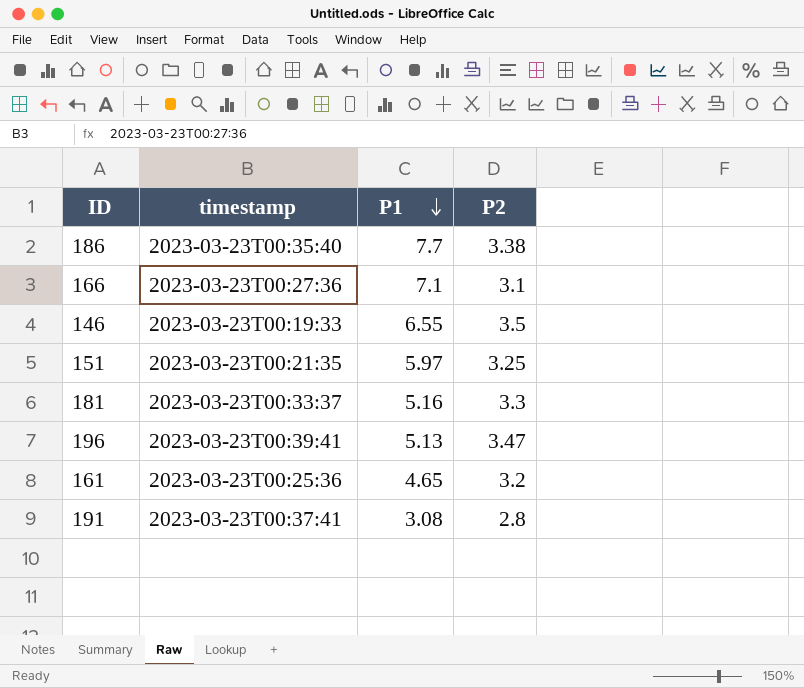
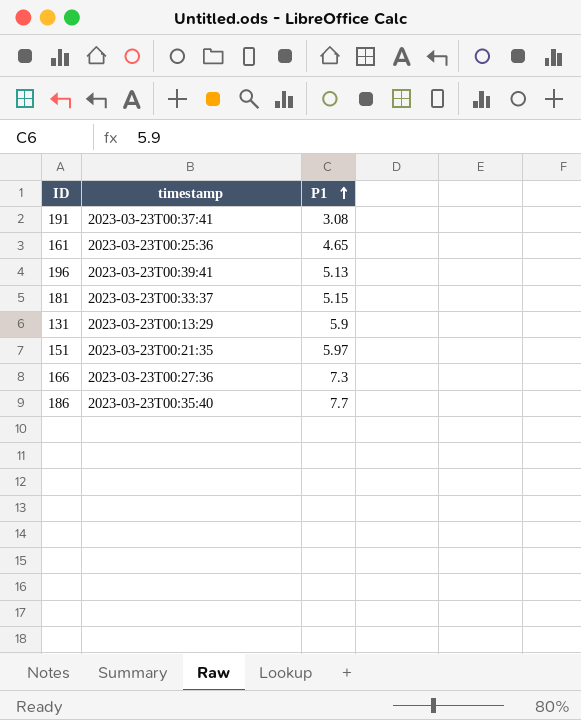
row order: P1 descending -> P1 ascending
column P2 | position: 4 -> none
row 146: 2023-03-23T00:19:33 | 6.55 | 3.5 -> none
181 | P1: 5.16 -> 5.15
row 131: none -> 2023-03-23T00:13:29 | 5.9
166 | P1: 7.1 -> 7.3

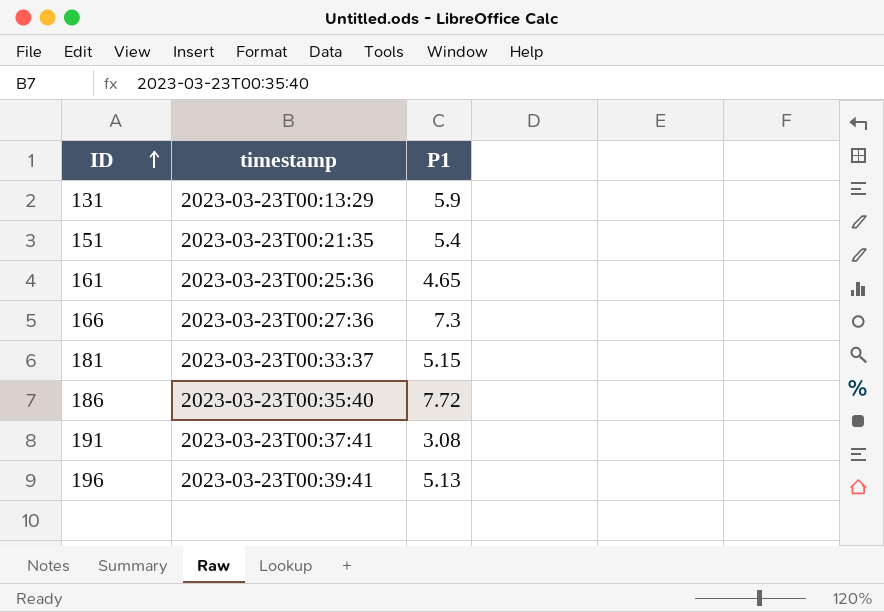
row order: P1 ascending -> ID ascending
151 | P1: 5.97 -> 5.4
186 | P1: 7.7 -> 7.72

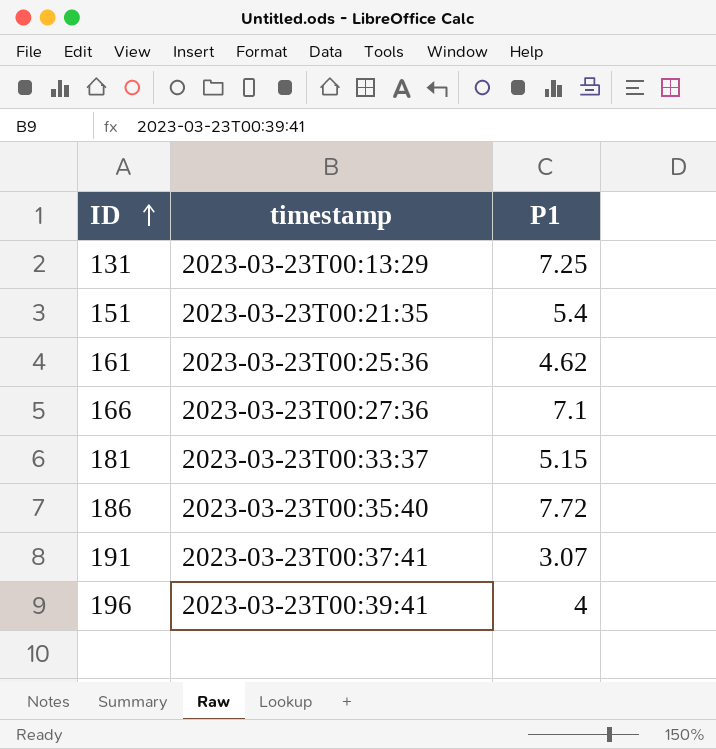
131 | P1: 5.9 -> 7.25
161 | P1: 4.65 -> 4.62
166 | P1: 7.3 -> 7.1
191 | P1: 3.08 -> 3.07
196 | P1: 5.13 -> 4

